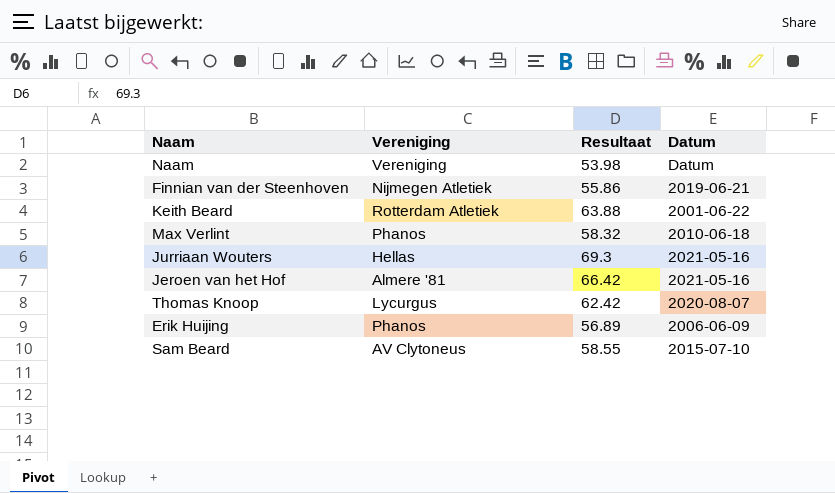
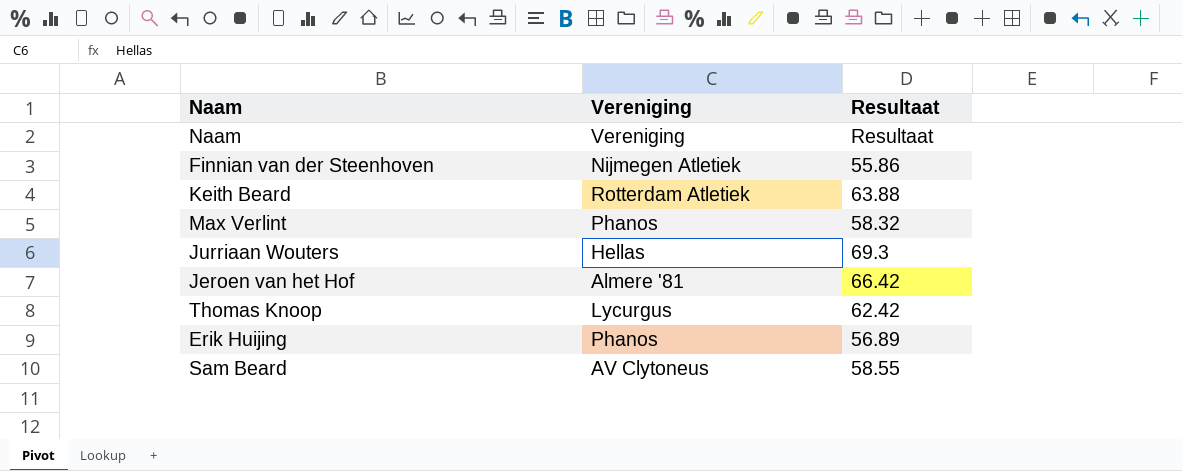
column Datum | position: 4 -> none
Naam | Resultaat: 53.98 -> Resultaat

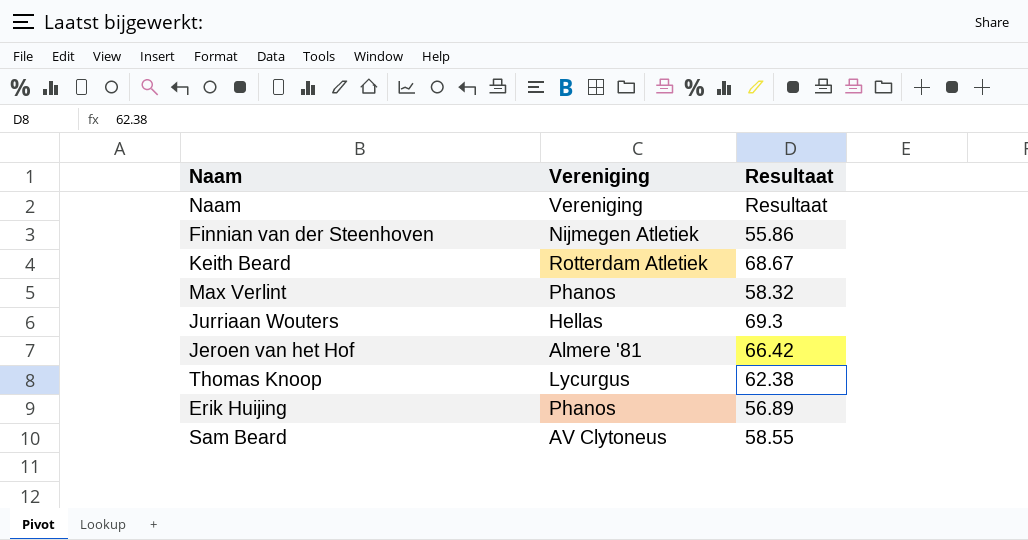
Keith Beard | Resultaat: 63.88 -> 68.67
Thomas Knoop | Resultaat: 62.42 -> 62.38

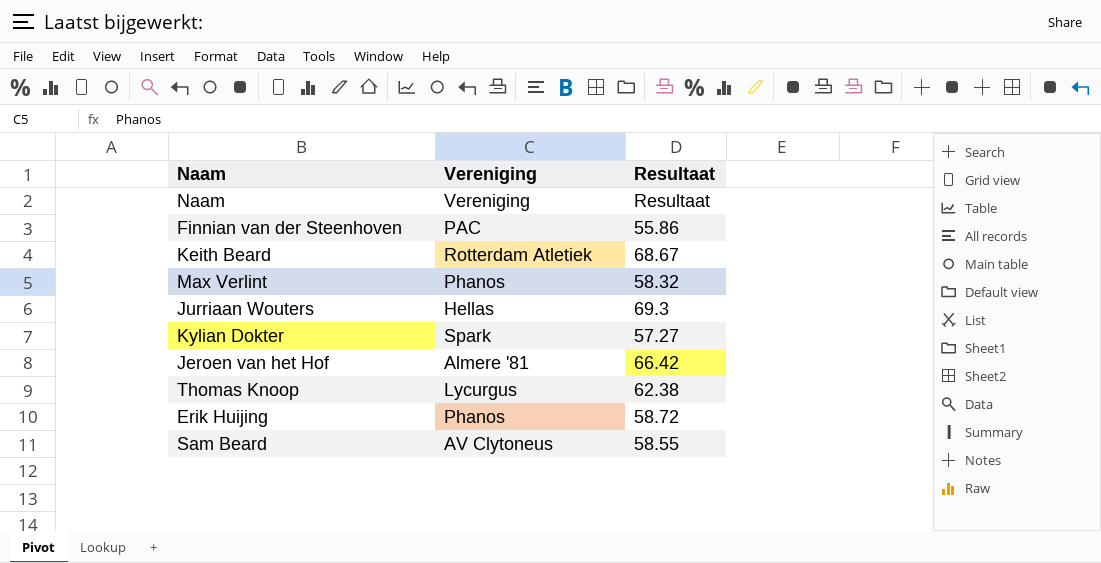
Finnian van der Steenhoven | Vereniging: Nijmegen Atletiek -> PAC
row Kylian Dokter: none -> Spark | 57.27
Erik Huijing | Resultaat: 56.89 -> 58.72

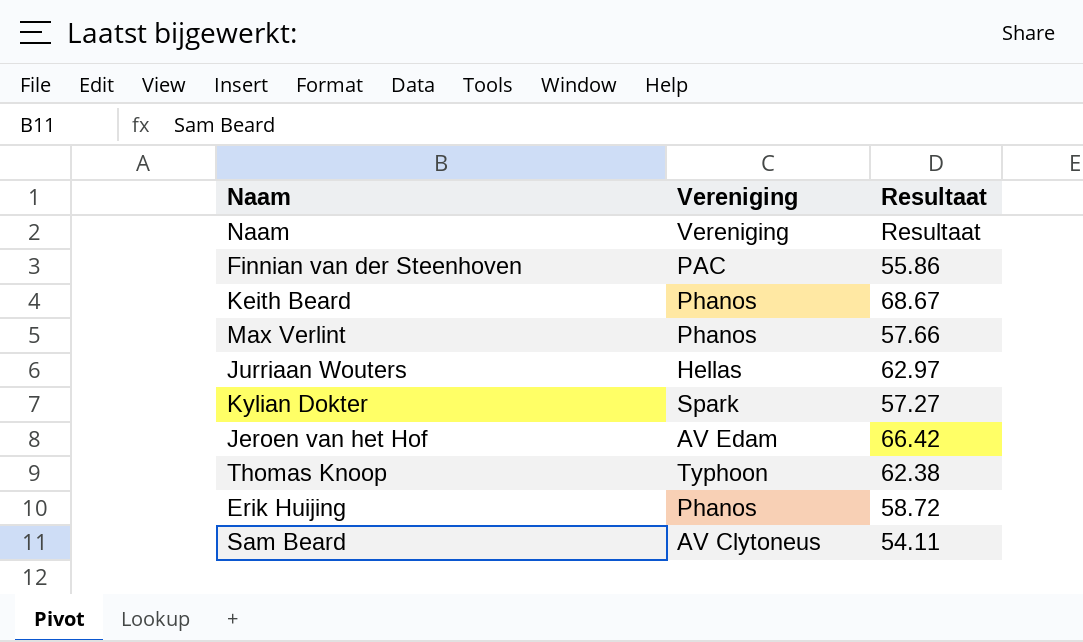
Keith Beard | Vereniging: Rotterdam Atletiek -> Phanos
Max Verlint | Resultaat: 58.32 -> 57.66
Jurriaan Wouters | Resultaat: 69.3 -> 62.97
Jeroen van het Hof | Vereniging: Almere '81 -> AV Edam
Thomas Knoop | Vereniging: Lycurgus -> Typhoon
Sam Beard | Resultaat: 58.55 -> 54.11

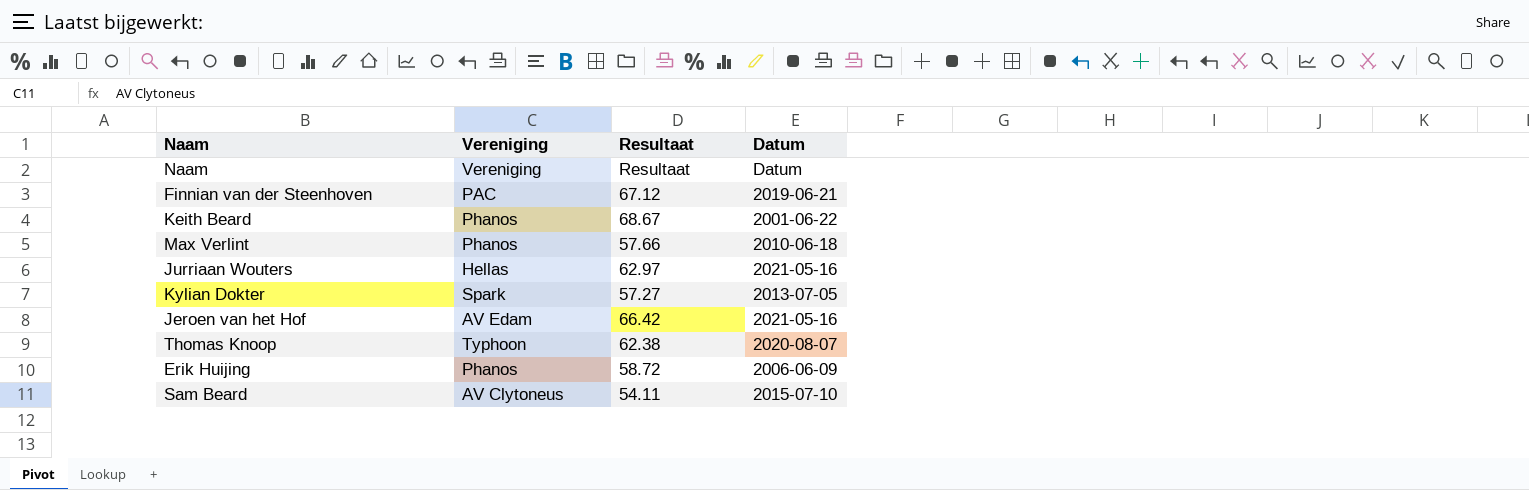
column Datum | position: none -> 4
Finnian van der Steenhoven | Resultaat: 55.86 -> 67.12

